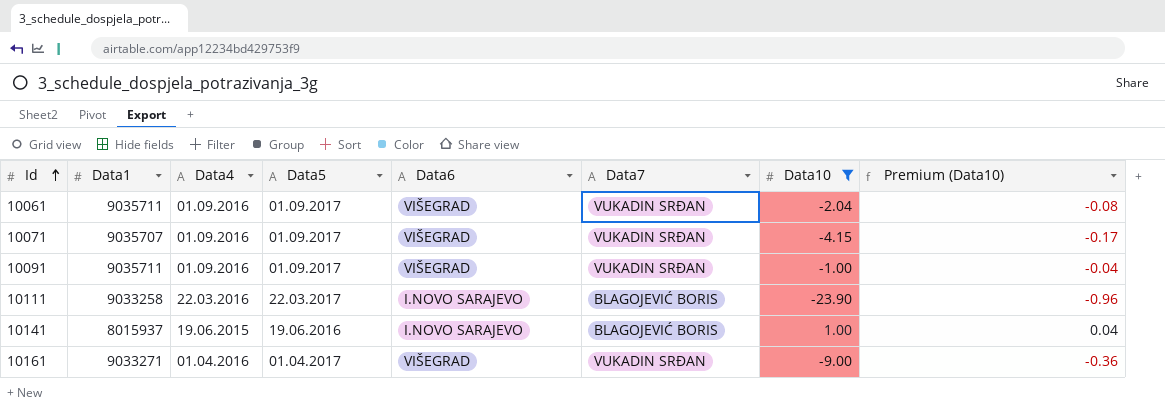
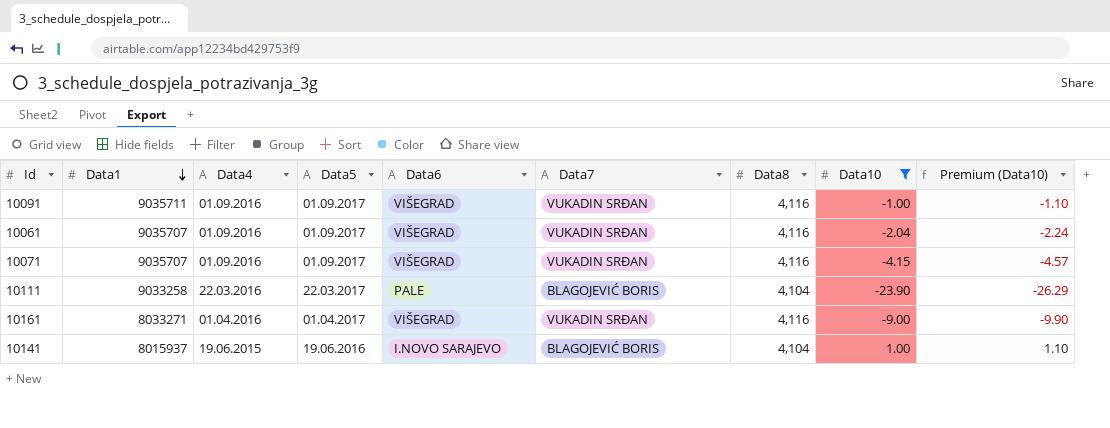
row order: Id ascending -> Data1 descending
column Data8 | position: none -> 7
column Premium (Data10) | formula: [Data10] * 0.04 -> [Data10] * 1.1
10061 | Data1: 9035711 -> 9035707
10111 | Data6: I.NOVO SARAJEVO -> PALE
10161 | Data1: 9033271 -> 8033271

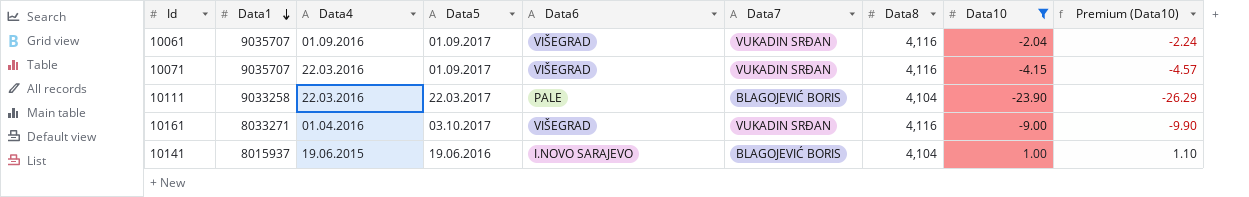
row 10091: 9035711 | 01.09.2016 | 01.09.2017 | VIŠEGRAD | VUKADIN SRĐAN | 4,116 | -1.00 | -1.10 -> none
10071 | Data4: 01.09.2016 -> 22.03.2016
10161 | Data5: 01.04.2017 -> 03.10.2017

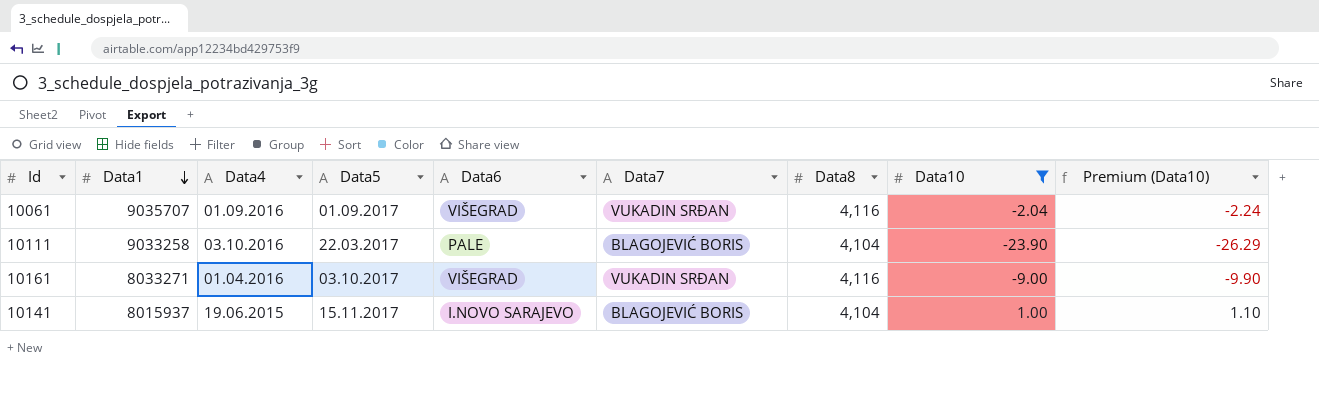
row 10071: 9035707 | 22.03.2016 | 01.09.2017 | VIŠEGRAD | VUKADIN SRĐAN | 4,116 | -4.15 | -4.57 -> none
10111 | Data4: 22.03.2016 -> 03.10.2016
10141 | Data5: 19.06.2016 -> 15.11.2017

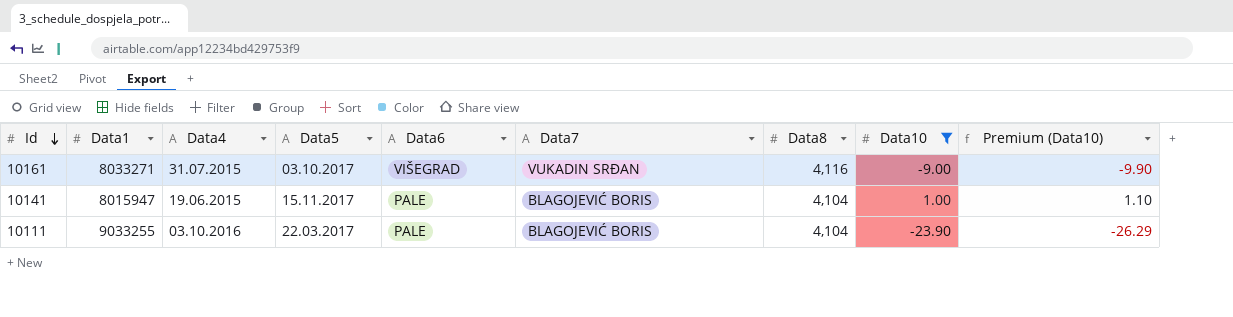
row order: Data1 descending -> Id descending
row 10061: 9035707 | 01.09.2016 | 01.09.2017 | VIŠEGRAD | VUKADIN SRĐAN | 4,116 | -2.04 | -2.24 -> none
10161 | Data4: 01.04.2016 -> 31.07.2015
10141 | Data1: 8015937 -> 8015947
10141 | Data6: I.NOVO SARAJEVO -> PALE
10111 | Data1: 9033258 -> 9033255

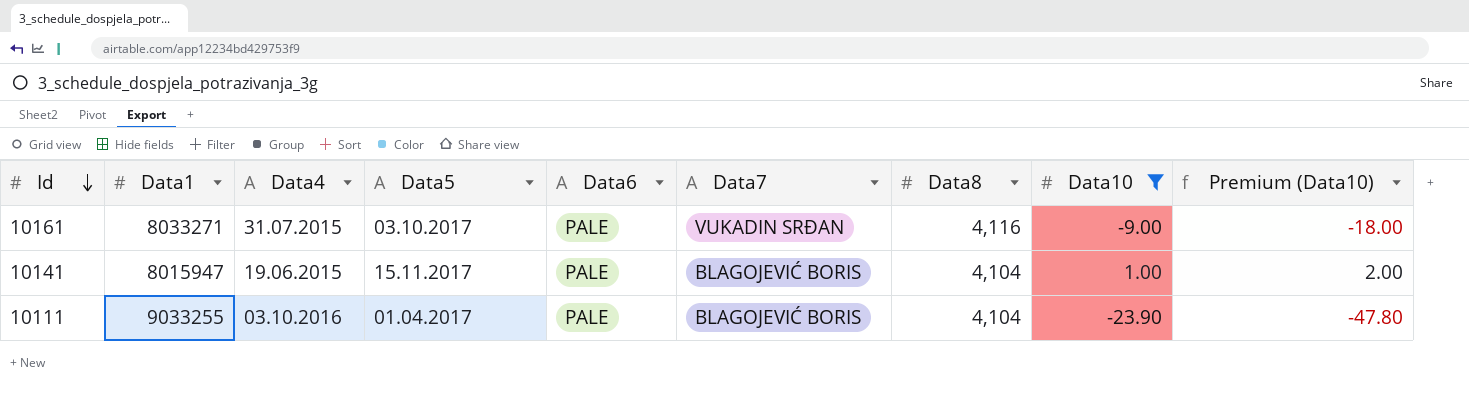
column Premium (Data10) | formula: [Data10] * 1.1 -> [Data10] * 2
10161 | Data6: VIŠEGRAD -> PALE
10111 | Data5: 22.03.2017 -> 01.04.2017

